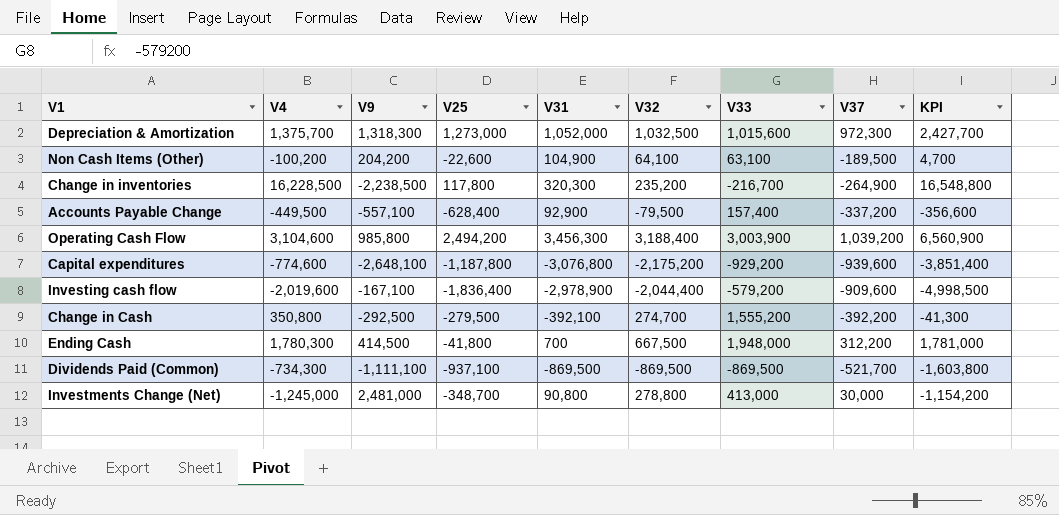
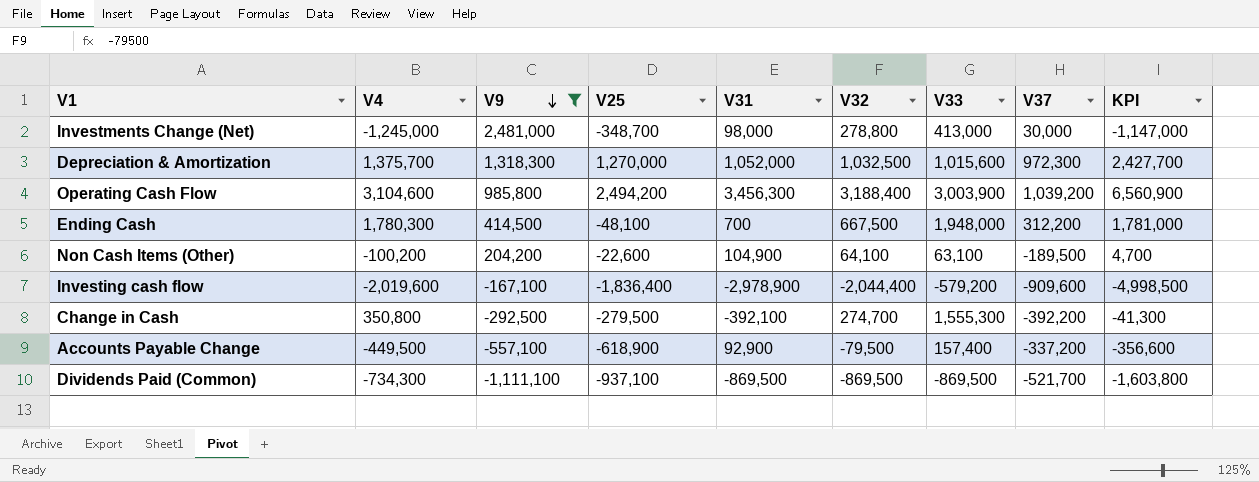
filter: none -> V9 >= -1,111,100
row order: none -> V9 descending
Investments Change (Net) | V31: 90,800 -> 98,000
Investments Change (Net) | KPI: -1,154,200 -> -1,147,000
Depreciation & Amortization | V25: 1,273,000 -> 1,270,000
Ending Cash | V25: -41,800 -> -48,100
Change in Cash | V33: 1,555,200 -> 1,555,300
Accounts Payable Change | V25: -628,400 -> -618,900

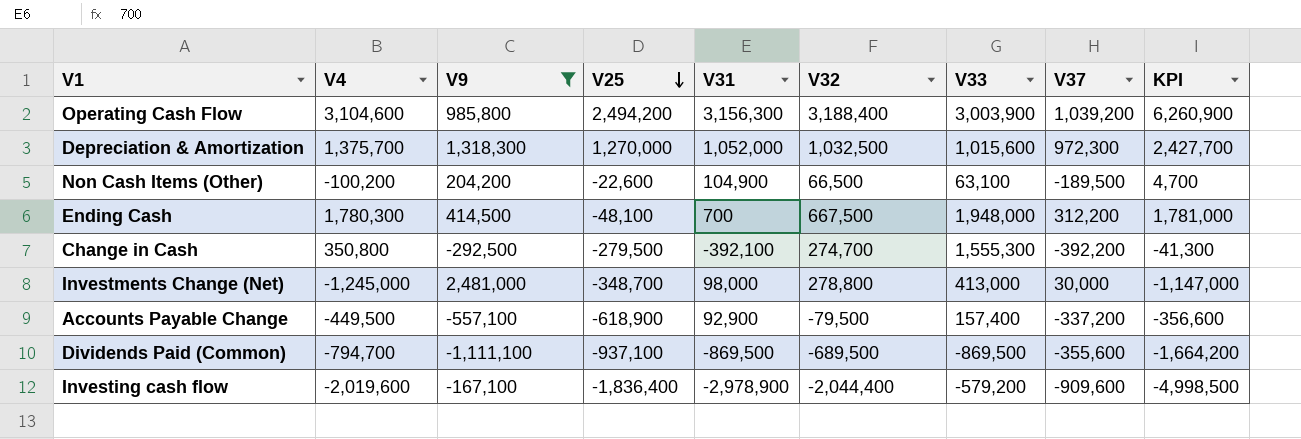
row order: V9 descending -> V25 descending
Operating Cash Flow | V31: 3,456,300 -> 3,156,300
Operating Cash Flow | KPI: 6,560,900 -> 6,260,900
Non Cash Items (Other) | V32: 64,100 -> 66,500
Dividends Paid (Common) | V4: -734,300 -> -794,700
Dividends Paid (Common) | V32: -869,500 -> -689,500
Dividends Paid (Common) | V37: -521,700 -> -355,600
Dividends Paid (Common) | KPI: -1,603,800 -> -1,664,200

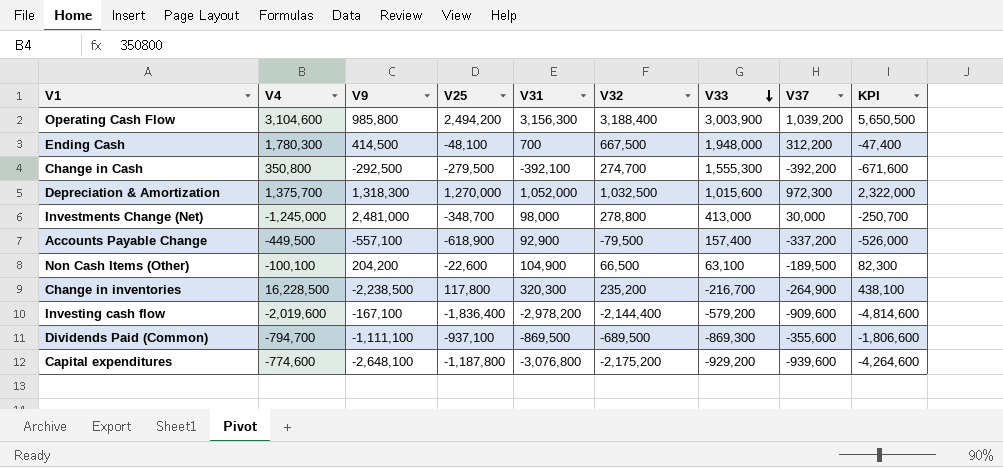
filter: V9 >= -1,111,100 -> none
row order: V25 descending -> V33 descending
column KPI | formula: [V4] + [V31] -> [V25] + [V31]
Non Cash Items (Other) | V4: -100,200 -> -100,100
Investing cash flow | V31: -2,978,900 -> -2,978,200
Investing cash flow | V32: -2,044,400 -> -2,144,400
Dividends Paid (Common) | V33: -869,500 -> -869,300

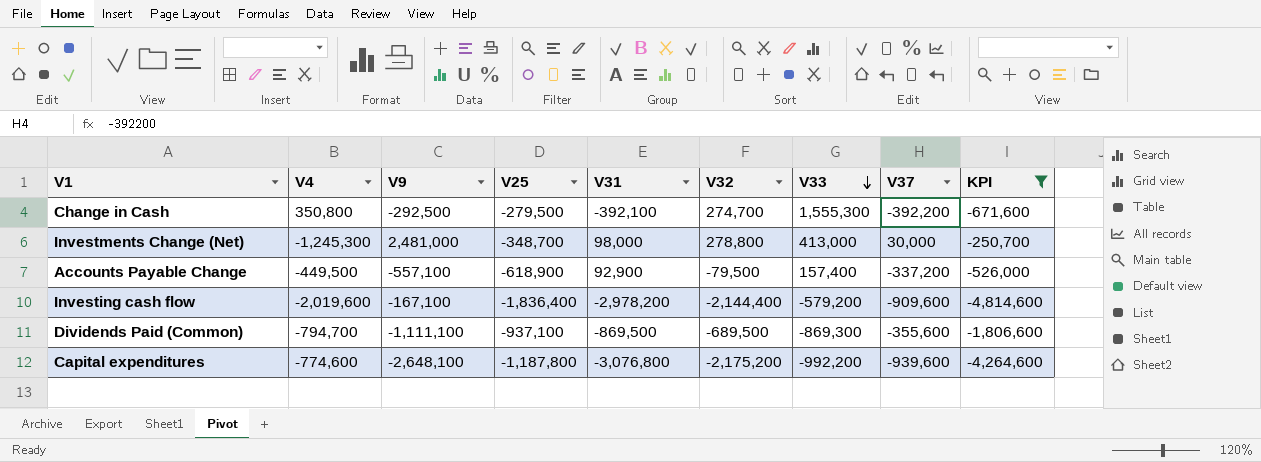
filter: none -> KPI <= -250,700
Investments Change (Net) | V4: -1,245,000 -> -1,245,300
Capital expenditures | V33: -929,200 -> -992,200

